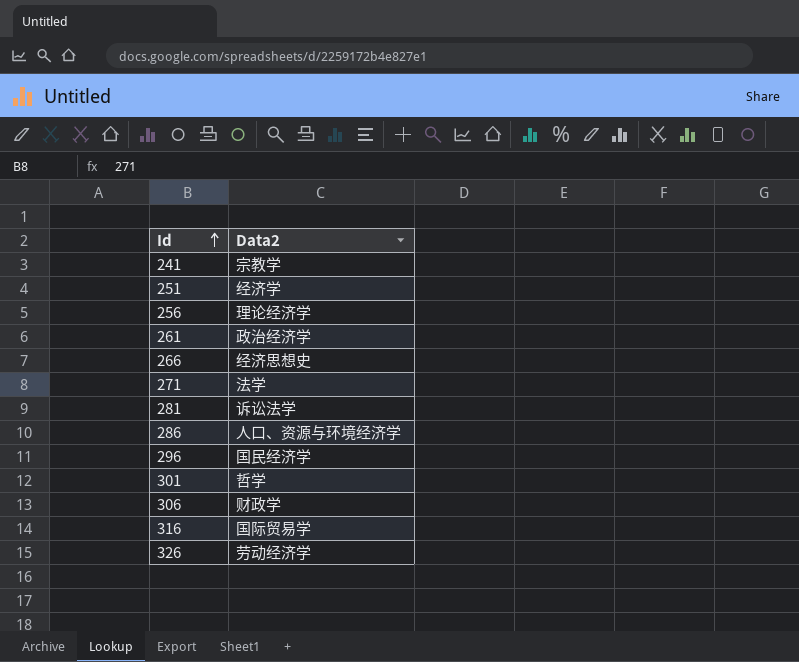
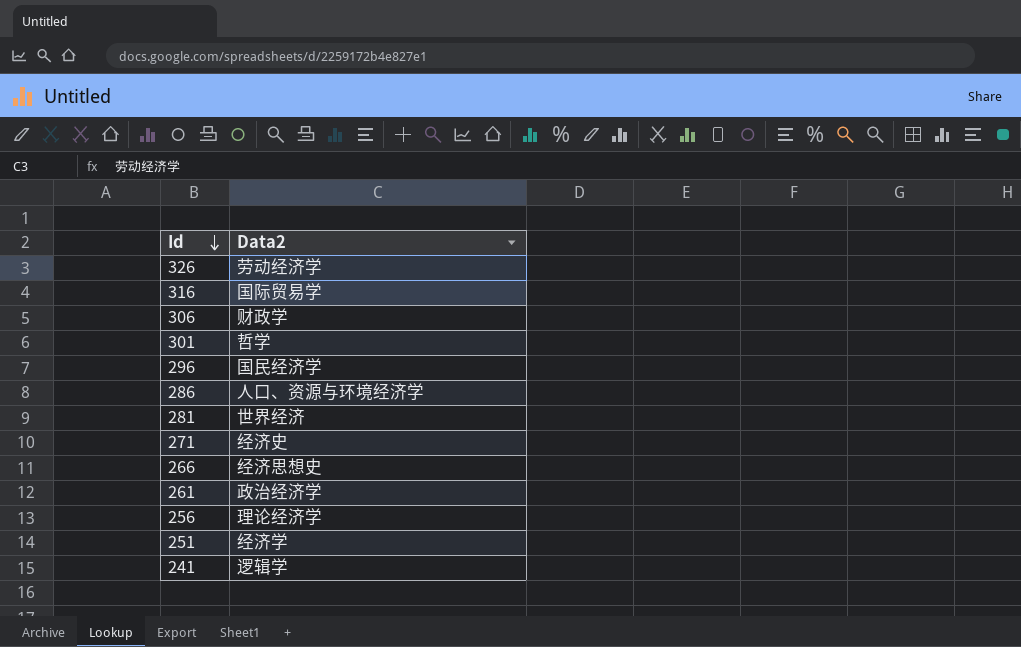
row order: Id ascending -> Id descending
281 | Data2: 诉讼法学 -> 世界经济
271 | Data2: 法学 -> 经济史
241 | Data2: 宗教学 -> 逻辑学

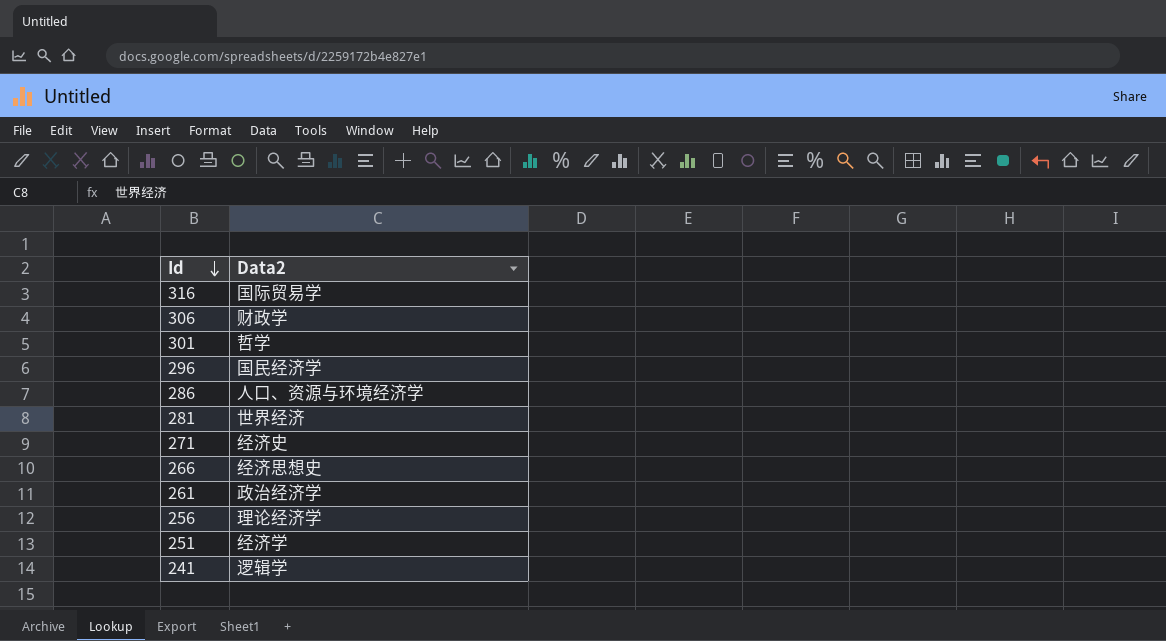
row 326: 劳动经济学 -> none

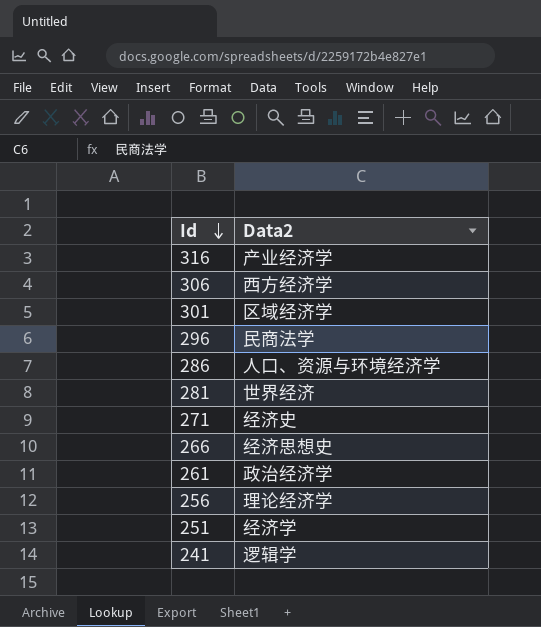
316 | Data2: 国际贸易学 -> 产业经济学
306 | Data2: 财政学 -> 西方经济学
301 | Data2: 哲学 -> 区域经济学
296 | Data2: 国民经济学 -> 民商法学

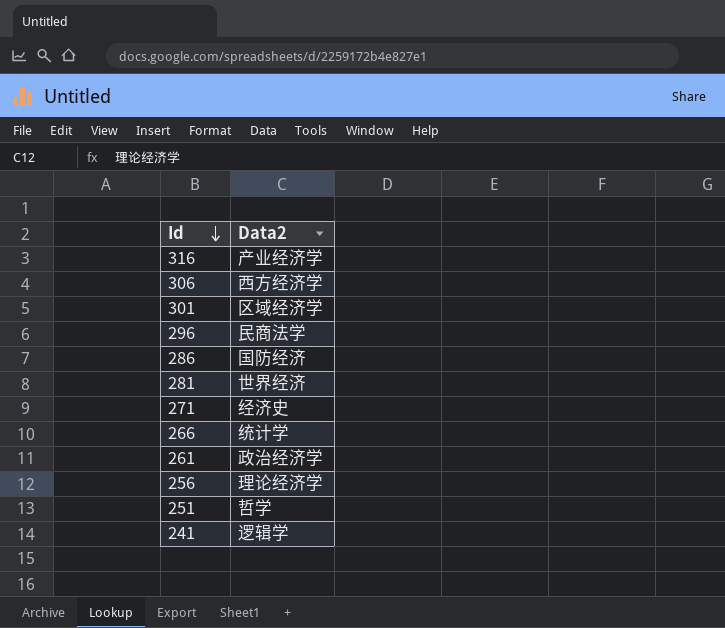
286 | Data2: 人口、资源与环境经济学 -> 国防经济
266 | Data2: 经济思想史 -> 统计学
251 | Data2: 经济学 -> 哲学

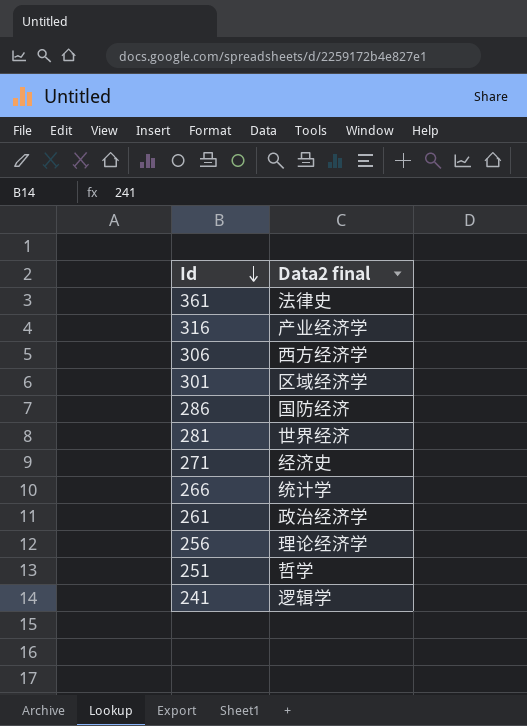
column name: Data2 -> Data2 final
row 296: 民商法学 -> none
row 361: none -> 法律史

